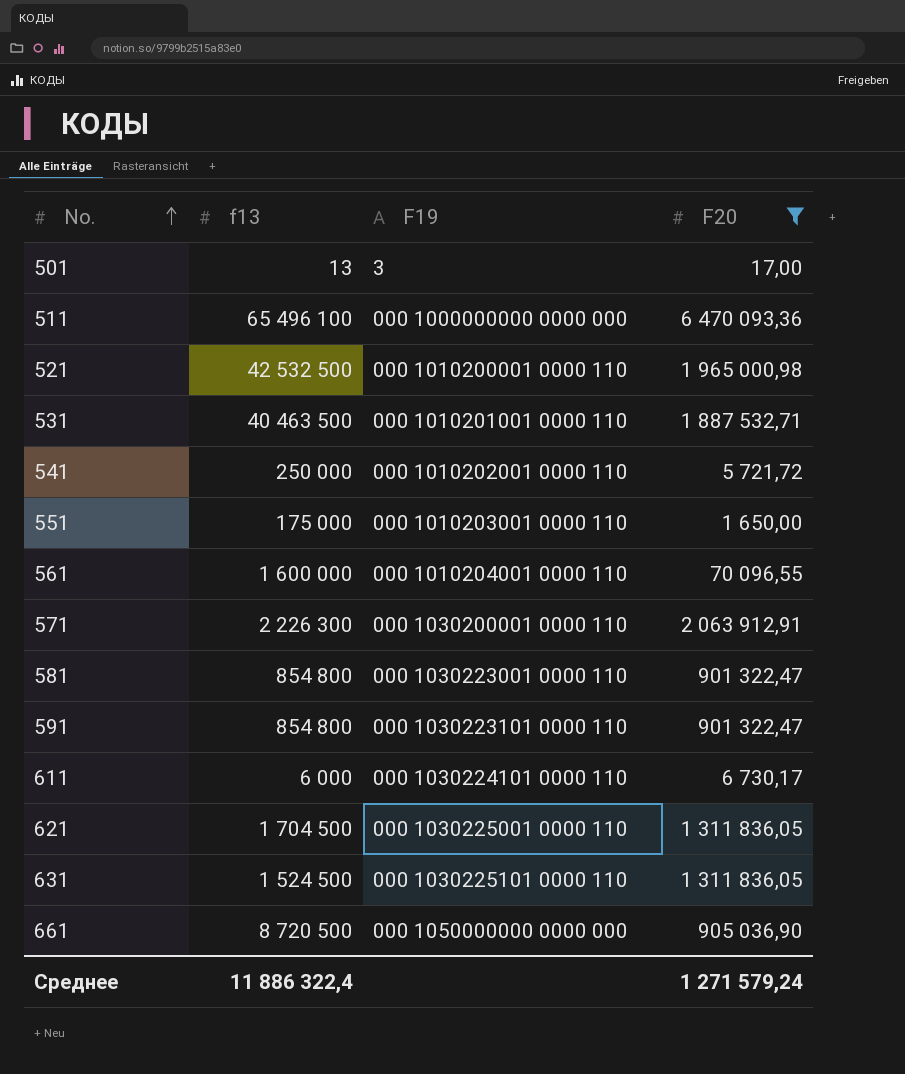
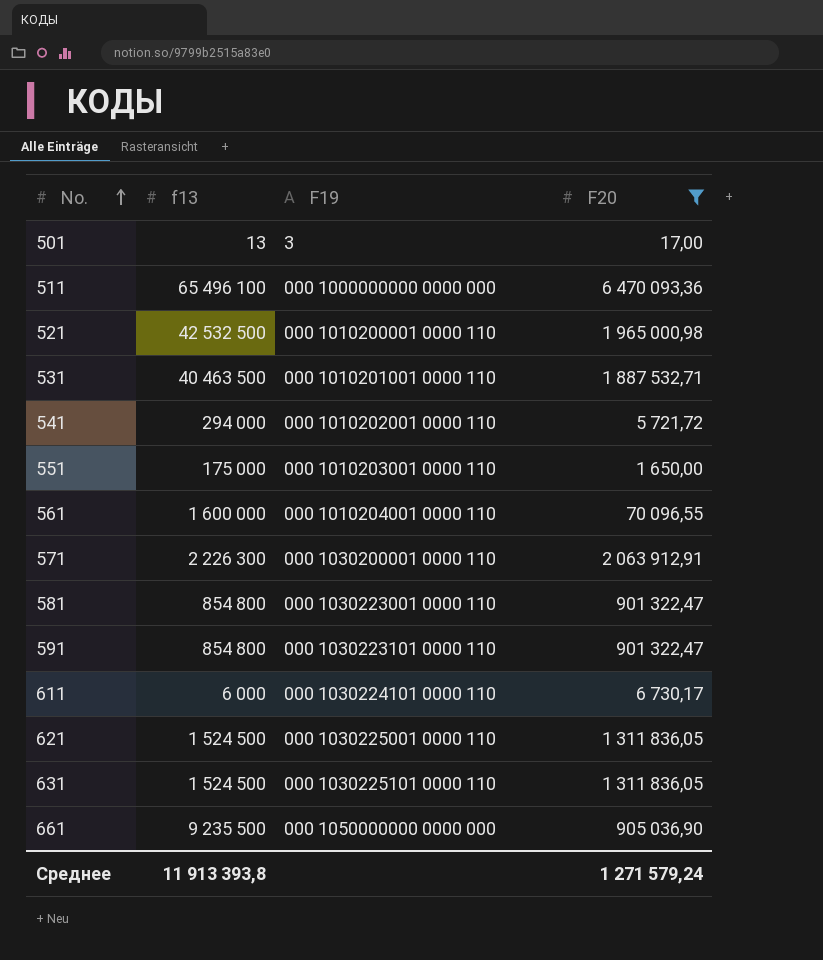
541 | f13: 250 000 -> 294 000
621 | f13: 1 704 500 -> 1 524 500
661 | f13: 8 720 500 -> 9 235 500
Среднее | f13: 11 886 322,4 -> 11 913 393,8

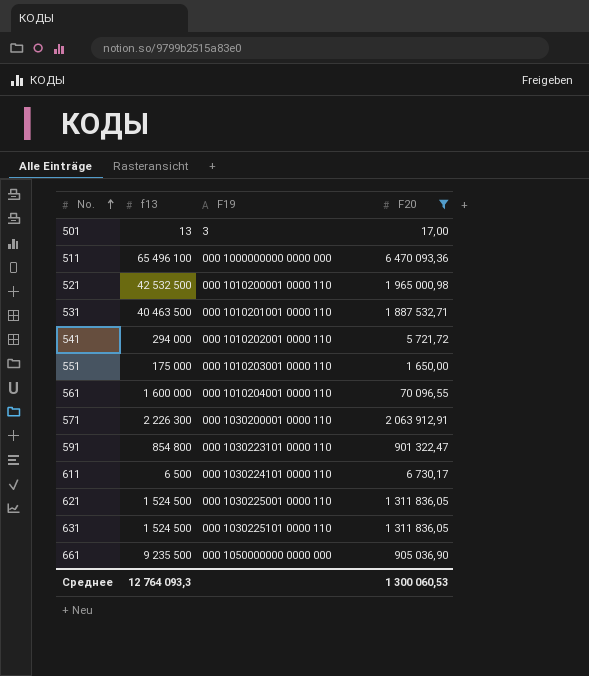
row 581: 854 800 | 000 1030223001 0000 110 | 901 322,47 -> none
611 | f13: 6 000 -> 6 500
Среднее | f13: 11 913 393,8 -> 12 764 093,3
Среднее | F20: 1 271 579,24 -> 1 300 060,53

